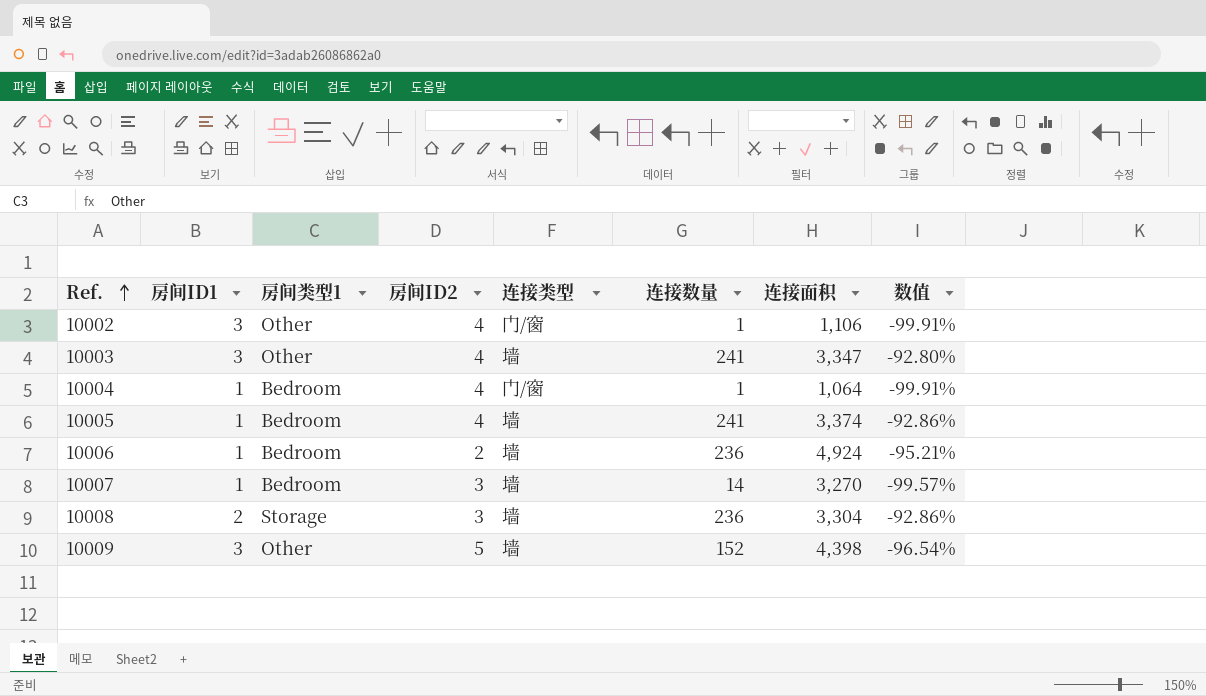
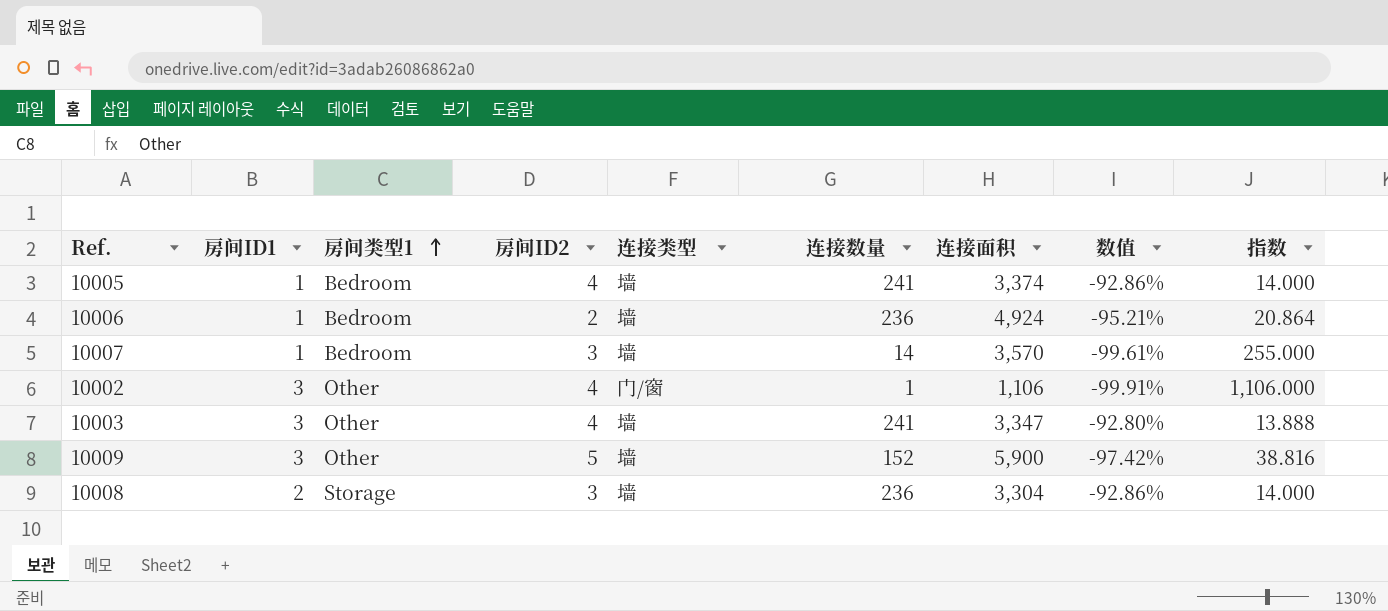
row order: Ref. ascending -> 房间类型1 ascending
column 指数 | formula: none -> [连接面积] / [连接数量]
row 10004: 1 | Bedroom | 4 | 门/窗 | 1 | 1,064 | -99.91% -> none
10007 | 连接面积: 3,270 -> 3,570
10007 | 数值: -99.57% -> -99.61%
10009 | 连接面积: 4,398 -> 5,900
10009 | 数值: -96.54% -> -97.42%

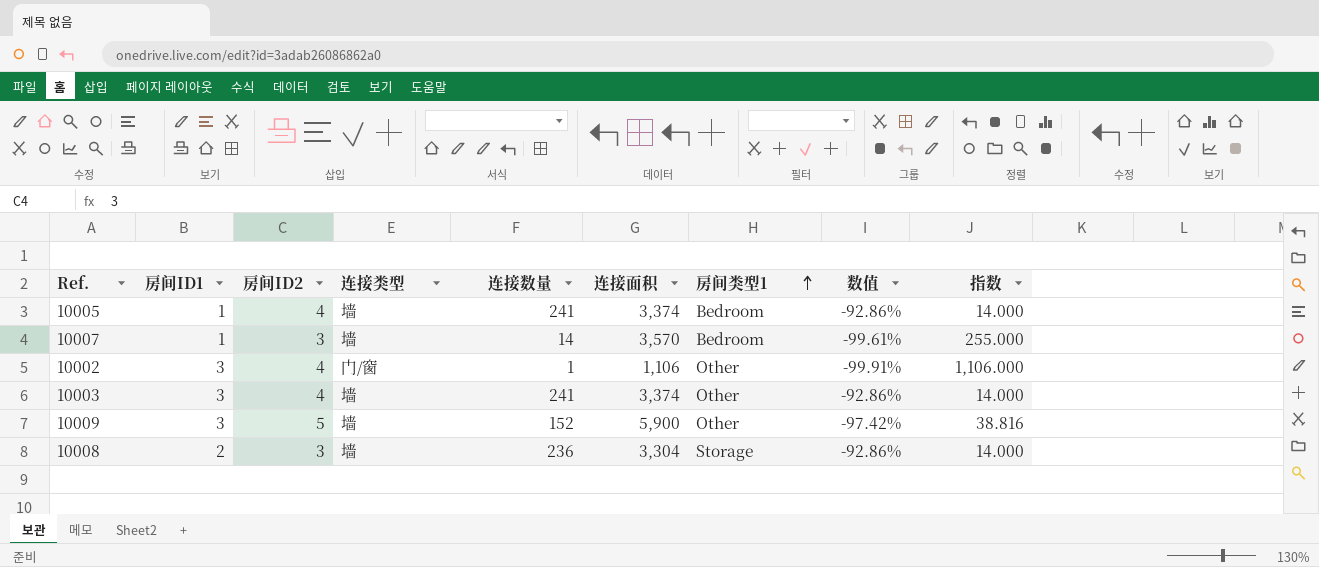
column 房间类型1 | position: 3 -> 7
row 10006: 1 | Bedroom | 2 | 墙 | 236 | 4,924 | -95.21% | 20.864 -> none
10003 | 连接面积: 3,347 -> 3,374
10003 | 数值: -92.80% -> -92.86%
10003 | 指数: 13.888 -> 14.000

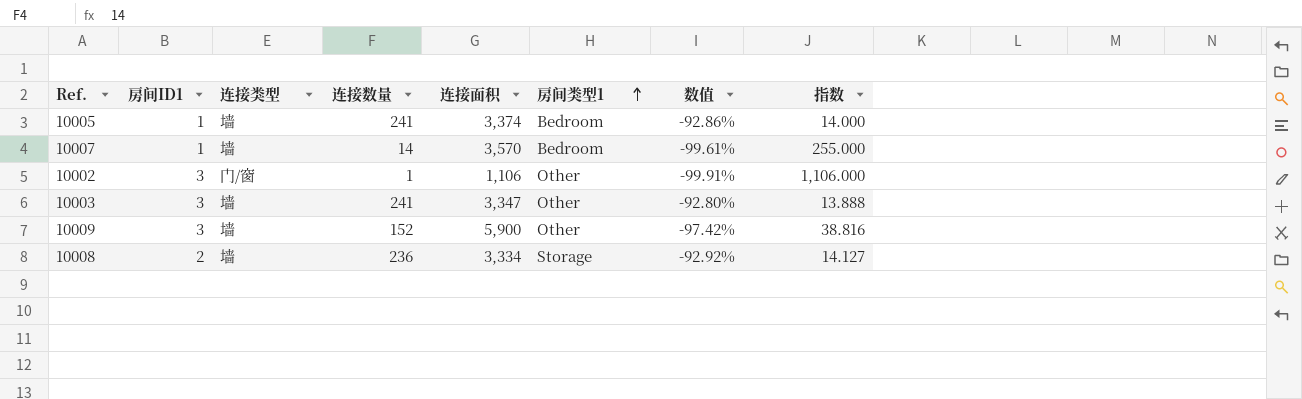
column 房间ID2 | position: 3 -> none
10003 | 连接面积: 3,374 -> 3,347
10003 | 数值: -92.86% -> -92.80%
10003 | 指数: 14.000 -> 13.888
10008 | 连接面积: 3,304 -> 3,334
10008 | 数值: -92.86% -> -92.92%
10008 | 指数: 14.000 -> 14.127

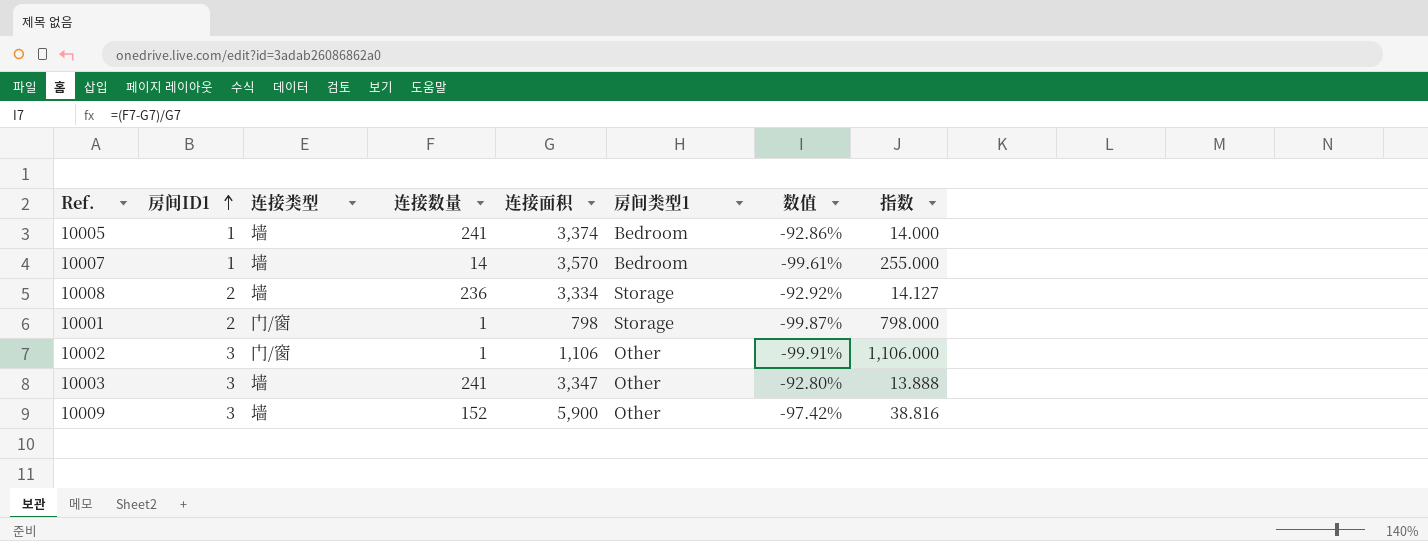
row order: 房间类型1 ascending -> 房间ID1 ascending
row 10001: none -> 2 | 门/窗 | 1 | 798 | Storage | -99.87% | 798.000

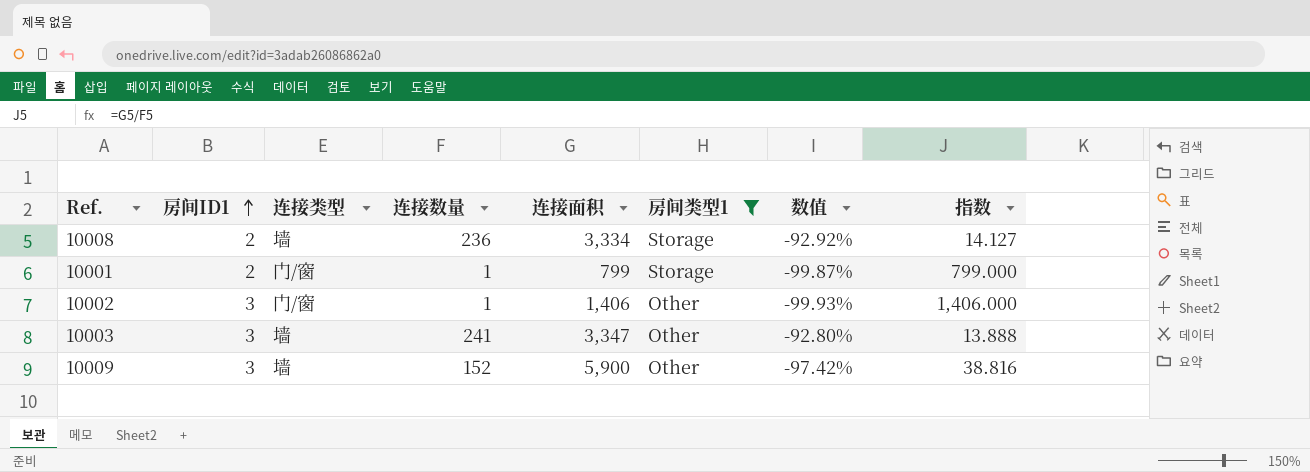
filter: none -> 房间类型1 != Bedroom
10001 | 连接面积: 798 -> 799
10001 | 指数: 798.000 -> 799.000
10002 | 连接面积: 1,106 -> 1,406
10002 | 数值: -99.91% -> -99.93%
10002 | 指数: 1,106.000 -> 1,406.000

